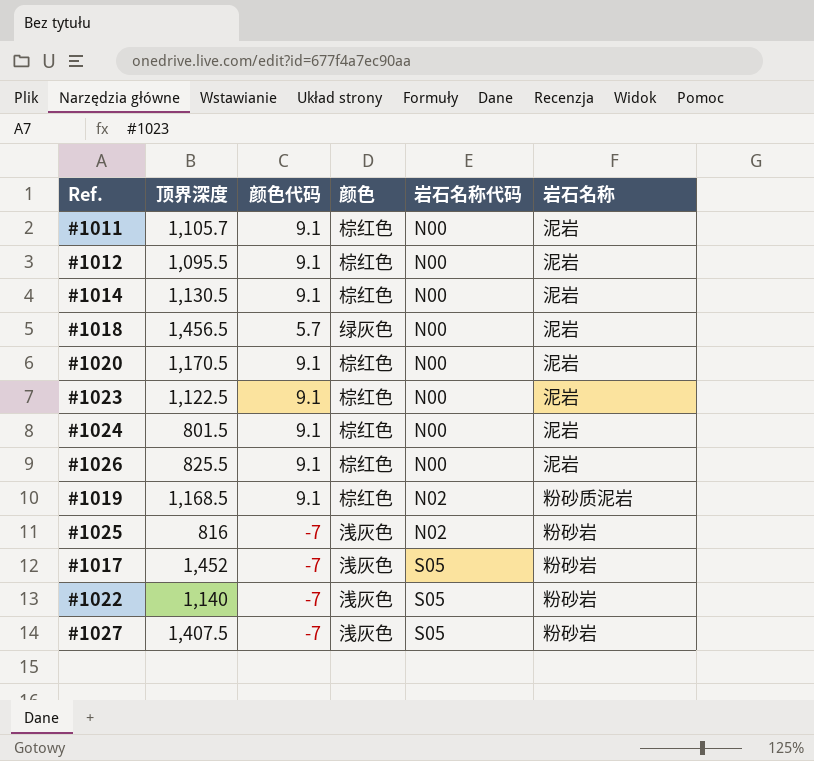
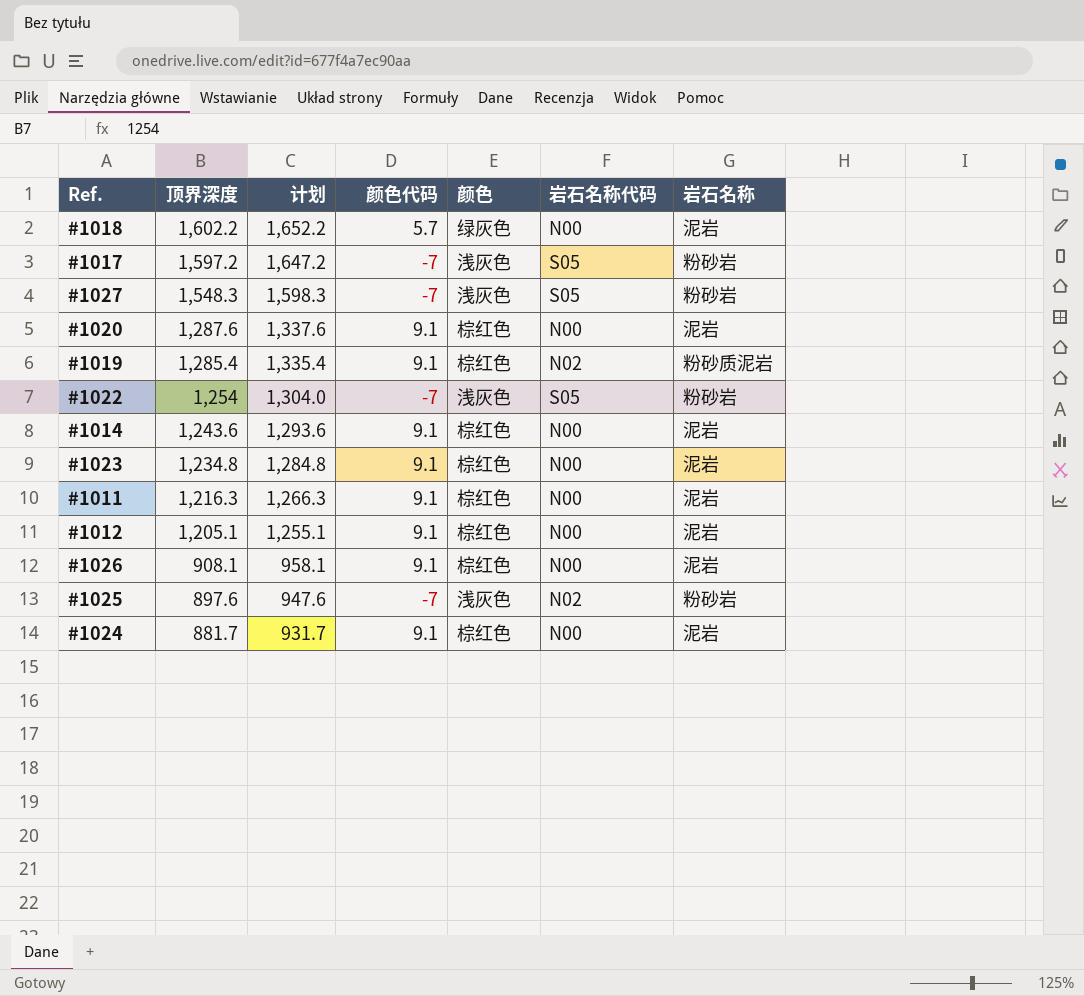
row order: 岩石名称代码 ascending -> 顶界深度 descending
column 计划 | formula: none -> [顶界深度] + 50
#1018 | 顶界深度: 1,456.5 -> 1,602.2
#1017 | 顶界深度: 1,452 -> 1,597.2
#1027 | 顶界深度: 1,407.5 -> 1,548.3
#1020 | 顶界深度: 1,170.5 -> 1,287.6
#1019 | 顶界深度: 1,168.5 -> 1,285.4
#1022 | 顶界深度: 1,140 -> 1,254
#1014 | 顶界深度: 1,130.5 -> 1,243.6
#1023 | 顶界深度: 1,122.5 -> 1,234.8
#1011 | 顶界深度: 1,105.7 -> 1,216.3
#1012 | 顶界深度: 1,095.5 -> 1,205.1
#1026 | 顶界深度: 825.5 -> 908.1
#1025 | 顶界深度: 816 -> 897.6
#1024 | 顶界深度: 801.5 -> 881.7

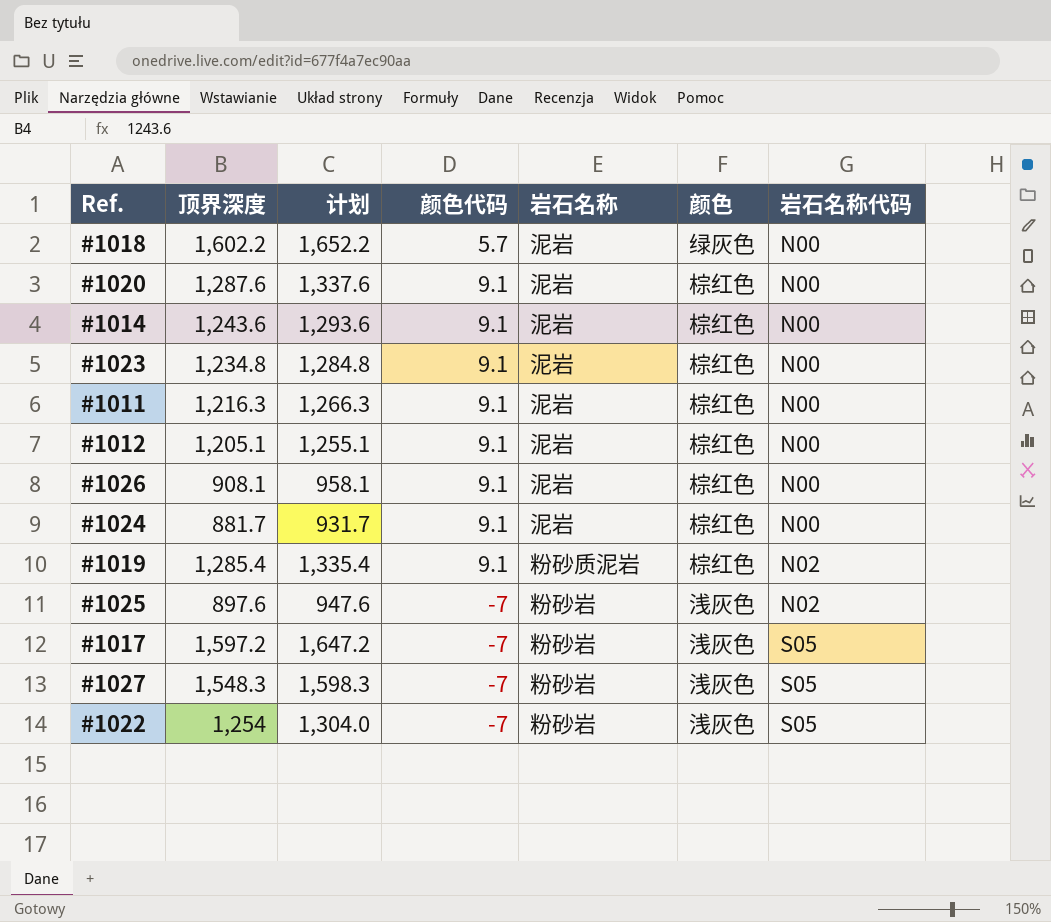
row order: 顶界深度 descending -> 岩石名称代码 ascending
column 岩石名称 | position: 7 -> 5

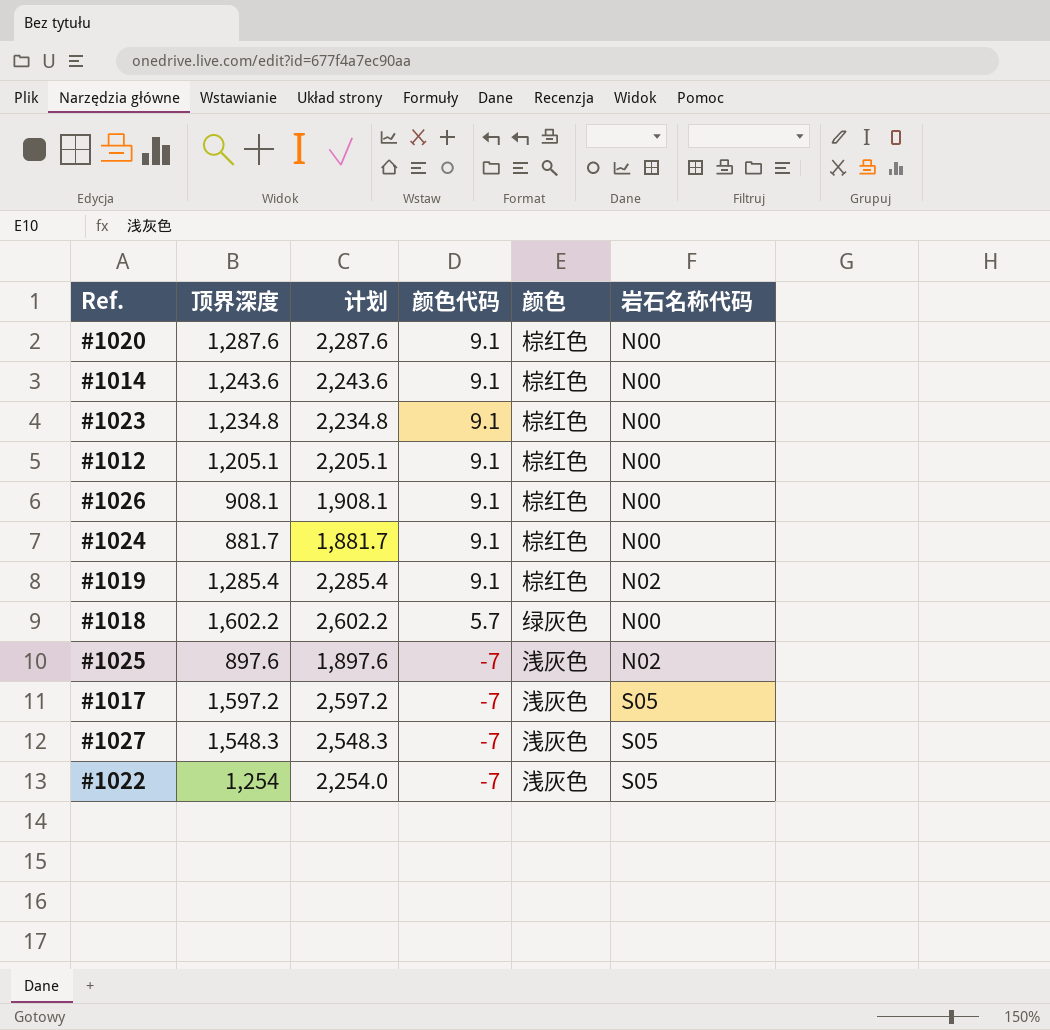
row order: 岩石名称代码 ascending -> 颜色代码 descending
column 岩石名称 | position: 5 -> none
column 计划 | formula: [顶界深度] + 50 -> [顶界深度] + 1000
row #1011: 1,216.3 | 1,266.3 | 9.1 | 泥岩 | 棕红色 | N00 -> none

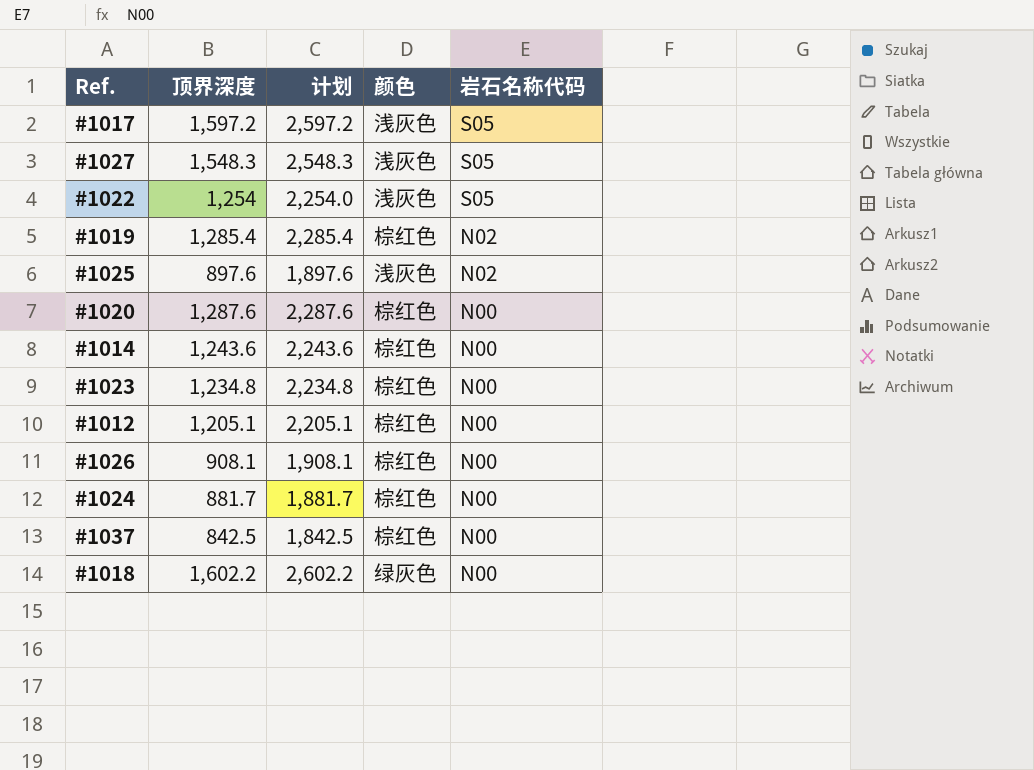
row order: 颜色代码 descending -> 岩石名称代码 descending
column 颜色代码 | position: 4 -> none
row #1037: none -> 842.5 | 1,842.5 | 棕红色 | N00

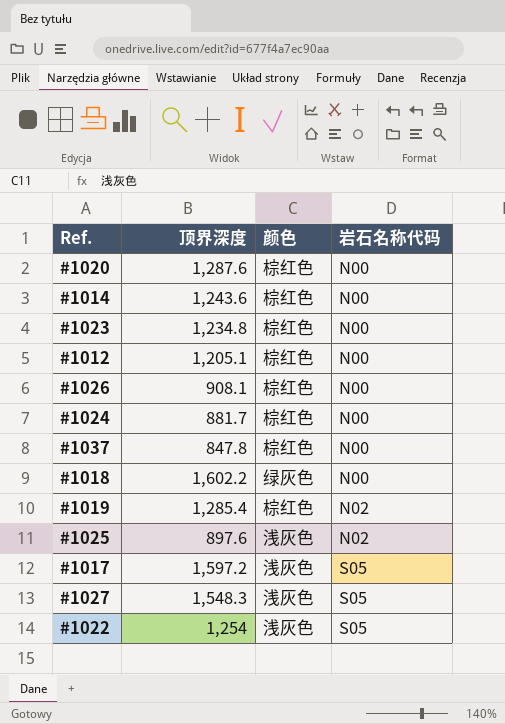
row order: 岩石名称代码 descending -> 岩石名称代码 ascending
column 计划 | formula: [顶界深度] + 1000 -> none
#1037 | 顶界深度: 842.5 -> 847.8

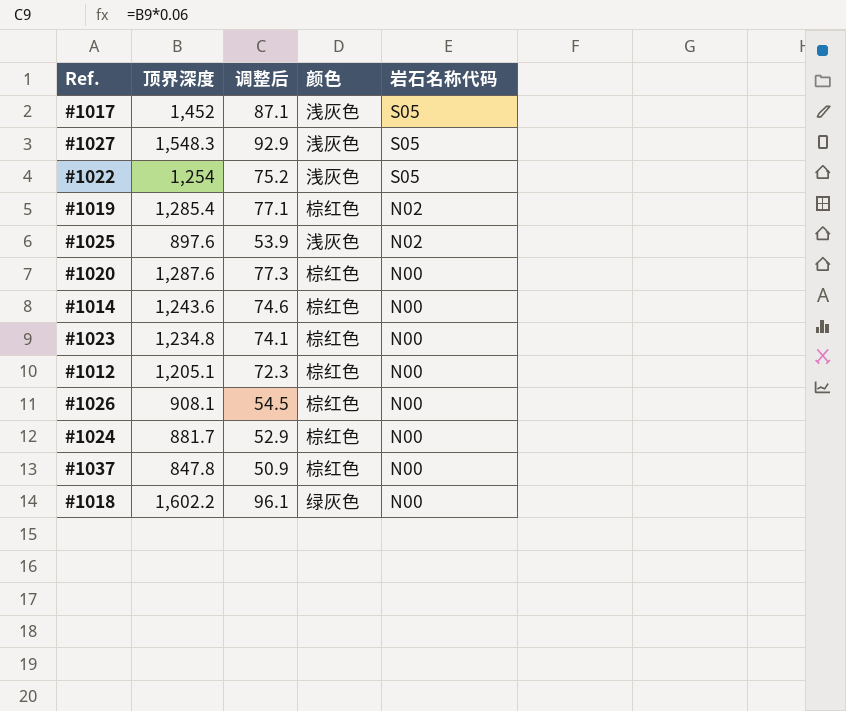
row order: 岩石名称代码 ascending -> 岩石名称代码 descending
column 调整后 | formula: none -> [顶界深度] * 0.06
#1017 | 顶界深度: 1,597.2 -> 1,452

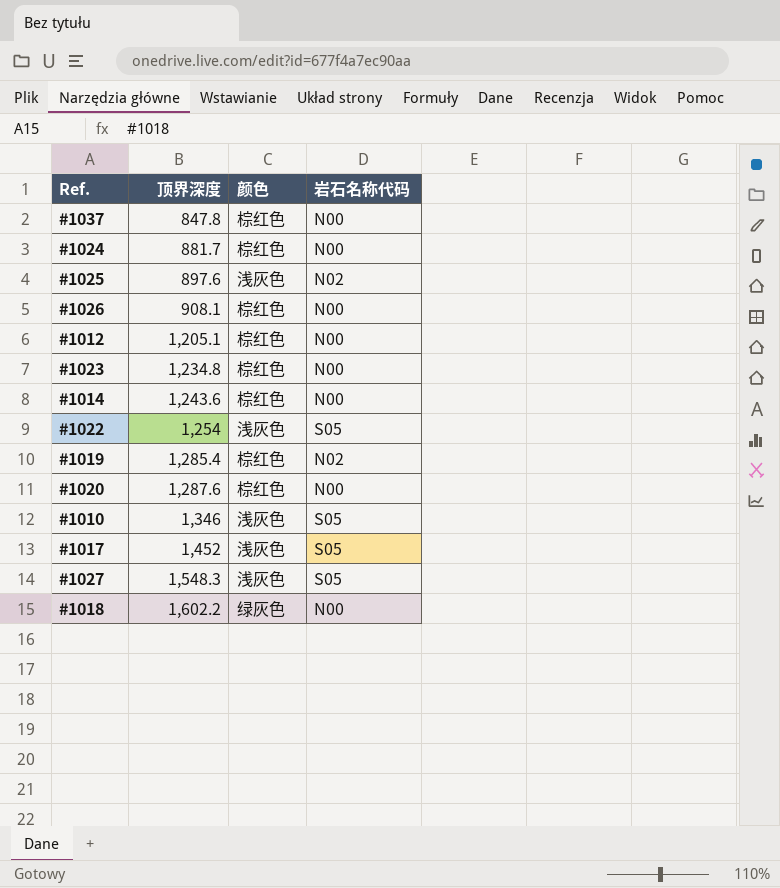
row order: 岩石名称代码 descending -> 顶界深度 ascending
column 调整后 | formula: [顶界深度] * 0.06 -> none
row #1010: none -> 1,346 | 浅灰色 | S05

